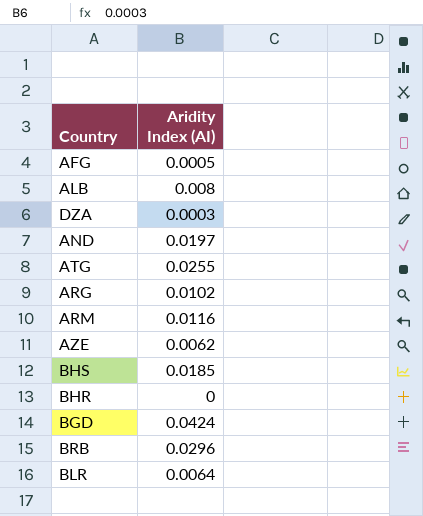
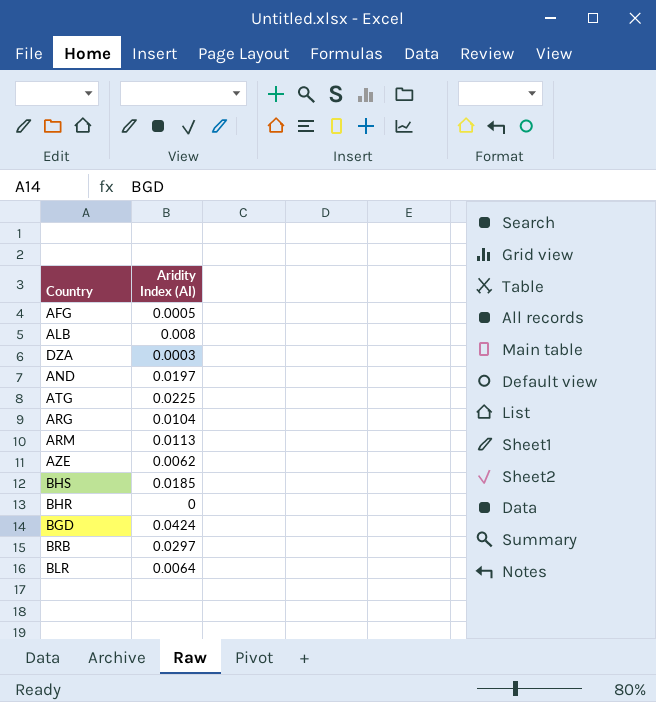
ATG | Aridity Index (AI): 0.0255 -> 0.0225
ARG | Aridity Index (AI): 0.0102 -> 0.0104
ARM | Aridity Index (AI): 0.0116 -> 0.0113
BRB | Aridity Index (AI): 0.0296 -> 0.0297

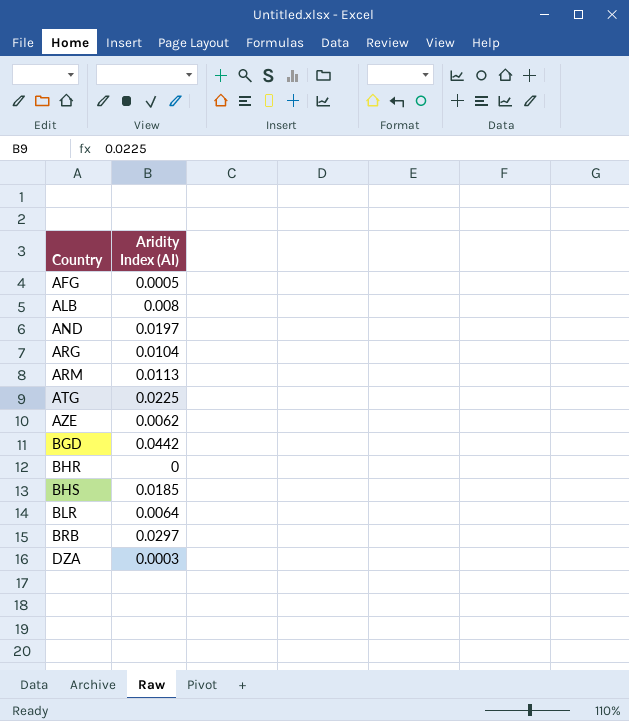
row order: none -> Country ascending
BGD | Aridity Index (AI): 0.0424 -> 0.0442

